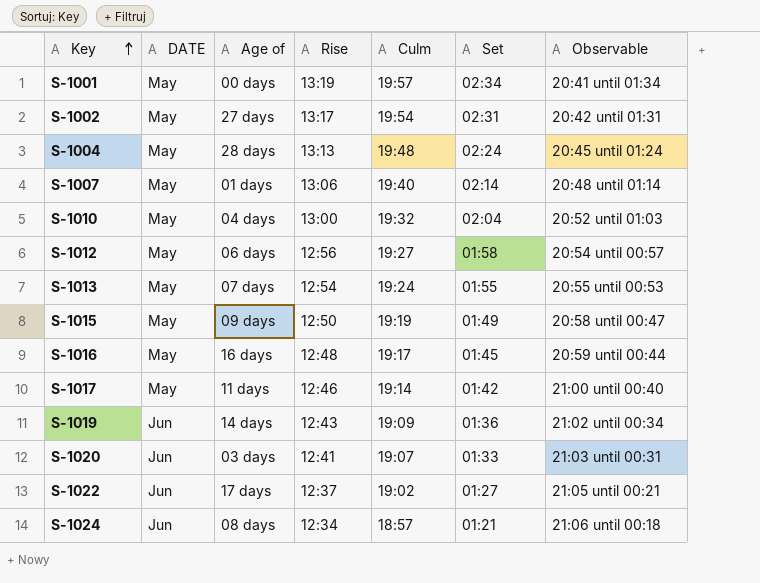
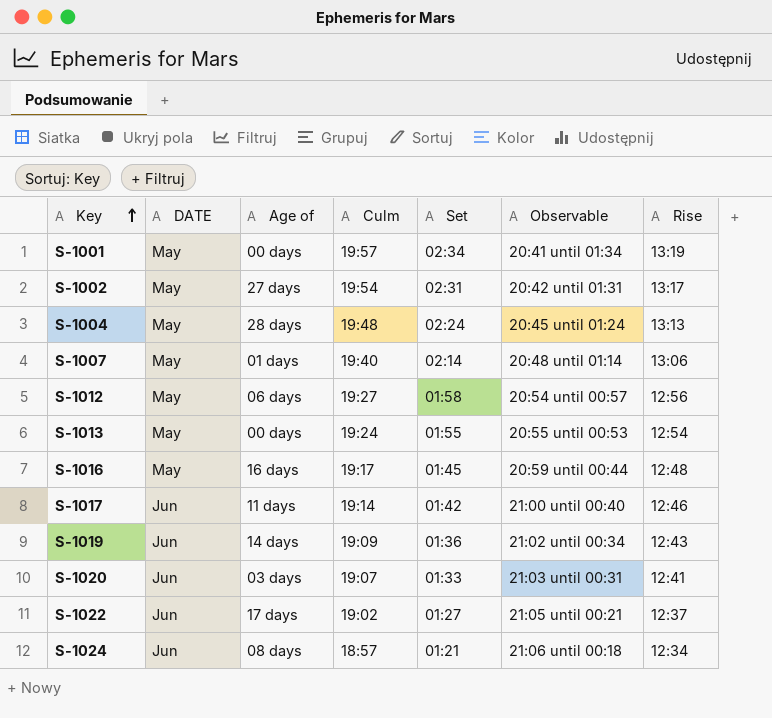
column Rise | position: 4 -> 7
row S-1010: May | 04 days | 13:00 | 19:32 | 02:04 | 20:52 until 01:03 -> none
row S-1015: May | 09 days | 12:50 | 19:19 | 01:49 | 20:58 until 00:47 -> none
S-1013 | Age of: 07 days -> 00 days
S-1017 | DATE: May -> Jun

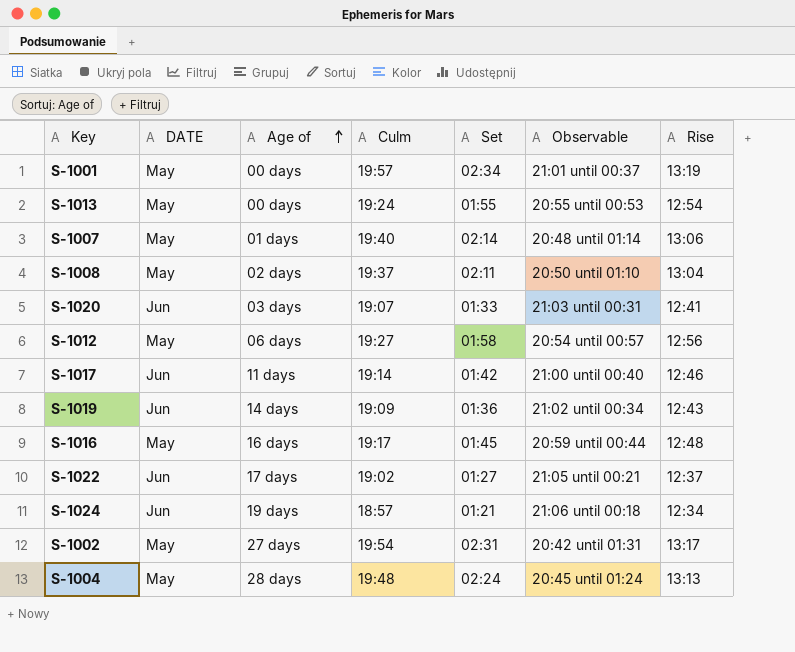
row order: Key ascending -> Age of ascending
S-1001 | Observable: 20:41 until 01:34 -> 21:01 until 00:37
row S-1008: none -> May | 02 days | 19:37 | 02:11 | 20:50 until 01:10 | 13:04
S-1024 | Age of: 08 days -> 19 days

